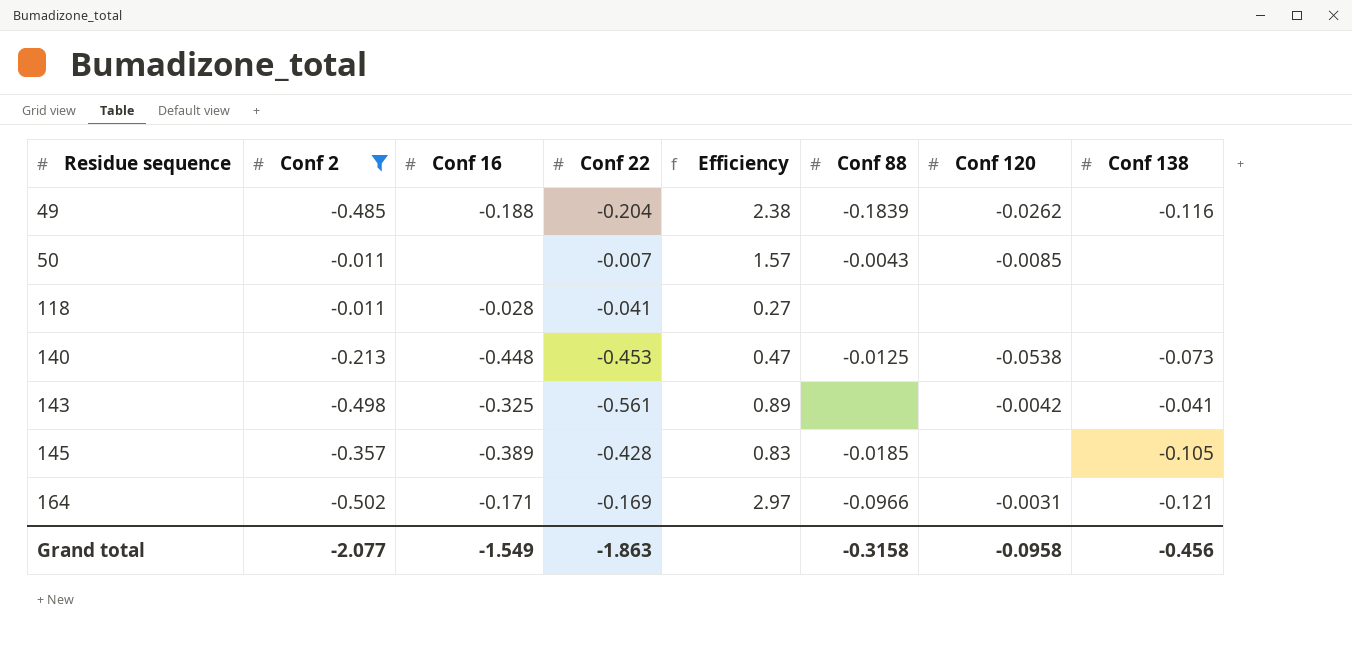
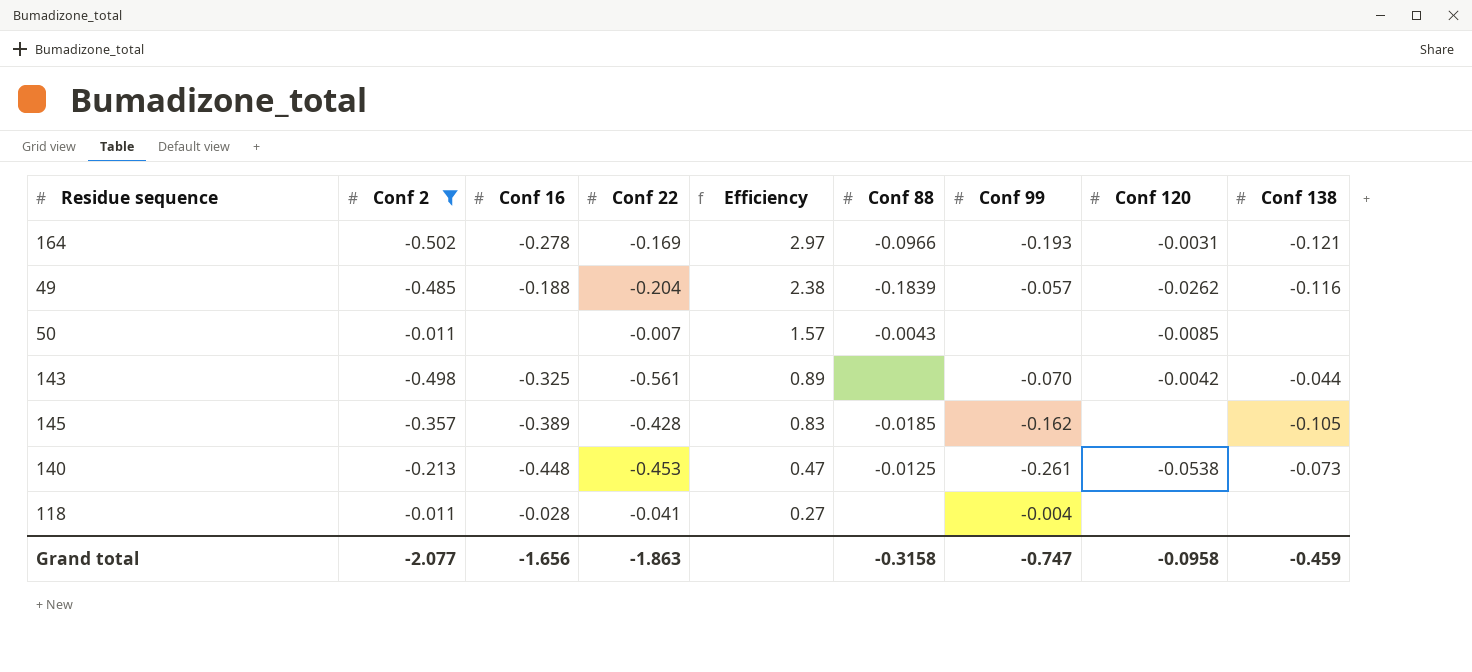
row order: Residue sequence ascending -> Efficiency descending
column Conf 99 | position: none -> 7
164 | Conf 16: -0.171 -> -0.278
143 | Conf 138: -0.041 -> -0.044
Grand total | Conf 16: -1.549 -> -1.656
Grand total | Conf 138: -0.456 -> -0.459

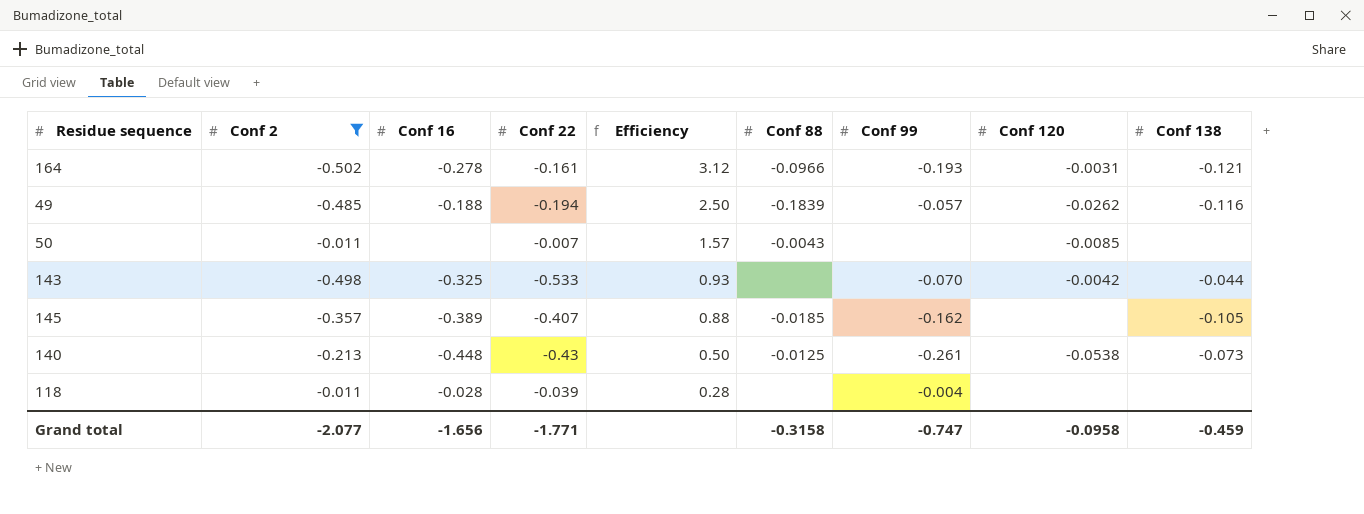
164 | Conf 22: -0.169 -> -0.161
164 | Efficiency: 2.97 -> 3.12
49 | Conf 22: -0.204 -> -0.194
49 | Efficiency: 2.38 -> 2.50
143 | Conf 22: -0.561 -> -0.533
143 | Efficiency: 0.89 -> 0.93
145 | Conf 22: -0.428 -> -0.407
145 | Efficiency: 0.83 -> 0.88
140 | Conf 22: -0.453 -> -0.43
140 | Efficiency: 0.47 -> 0.50
118 | Conf 22: -0.041 -> -0.039
118 | Efficiency: 0.27 -> 0.28
Grand total | Conf 22: -1.863 -> -1.771

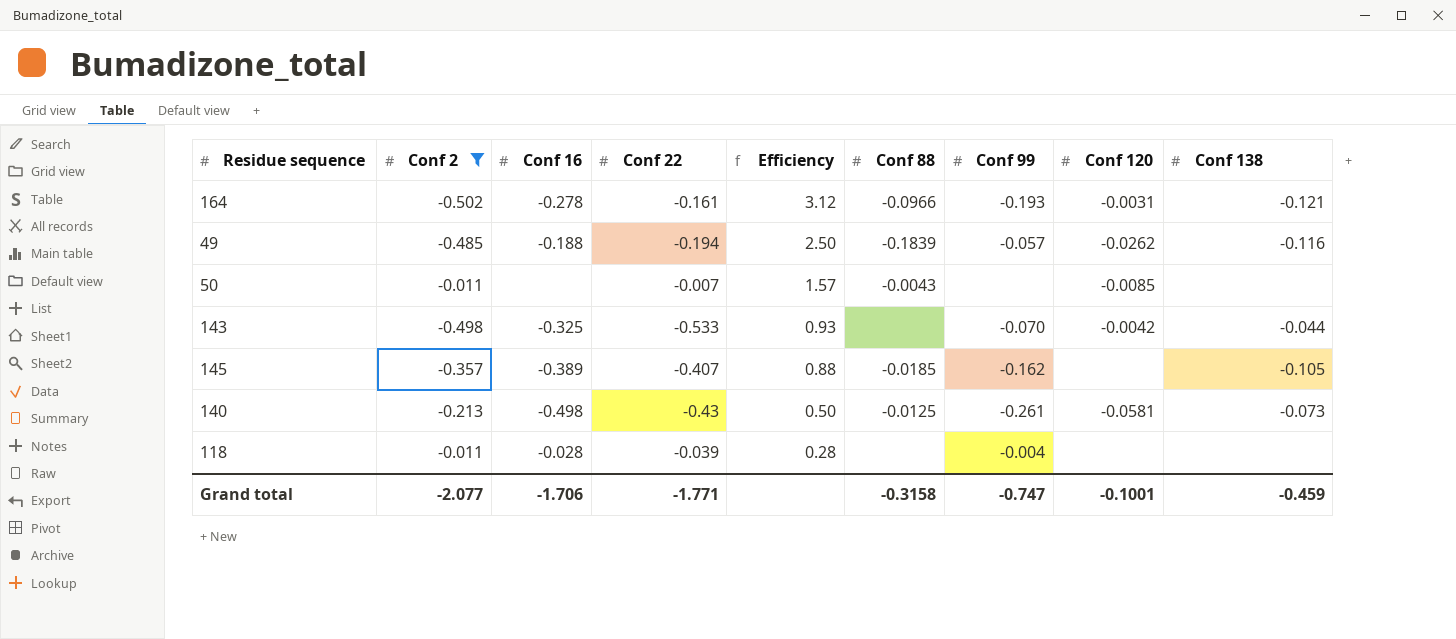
140 | Conf 16: -0.448 -> -0.498
140 | Conf 120: -0.0538 -> -0.0581
Grand total | Conf 16: -1.656 -> -1.706
Grand total | Conf 120: -0.0958 -> -0.1001

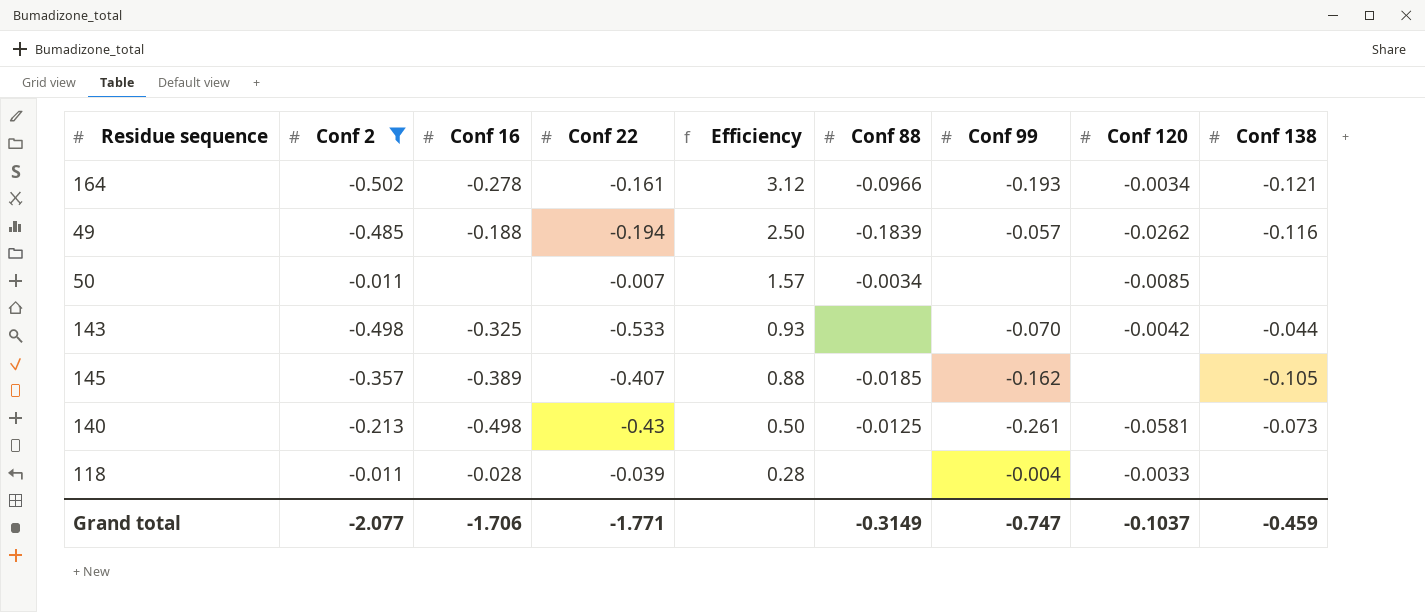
164 | Conf 120: -0.0031 -> -0.0034
50 | Conf 88: -0.0043 -> -0.0034
118 | Conf 120: none -> -0.0033
Grand total | Conf 88: -0.3158 -> -0.3149
Grand total | Conf 120: -0.1001 -> -0.1037

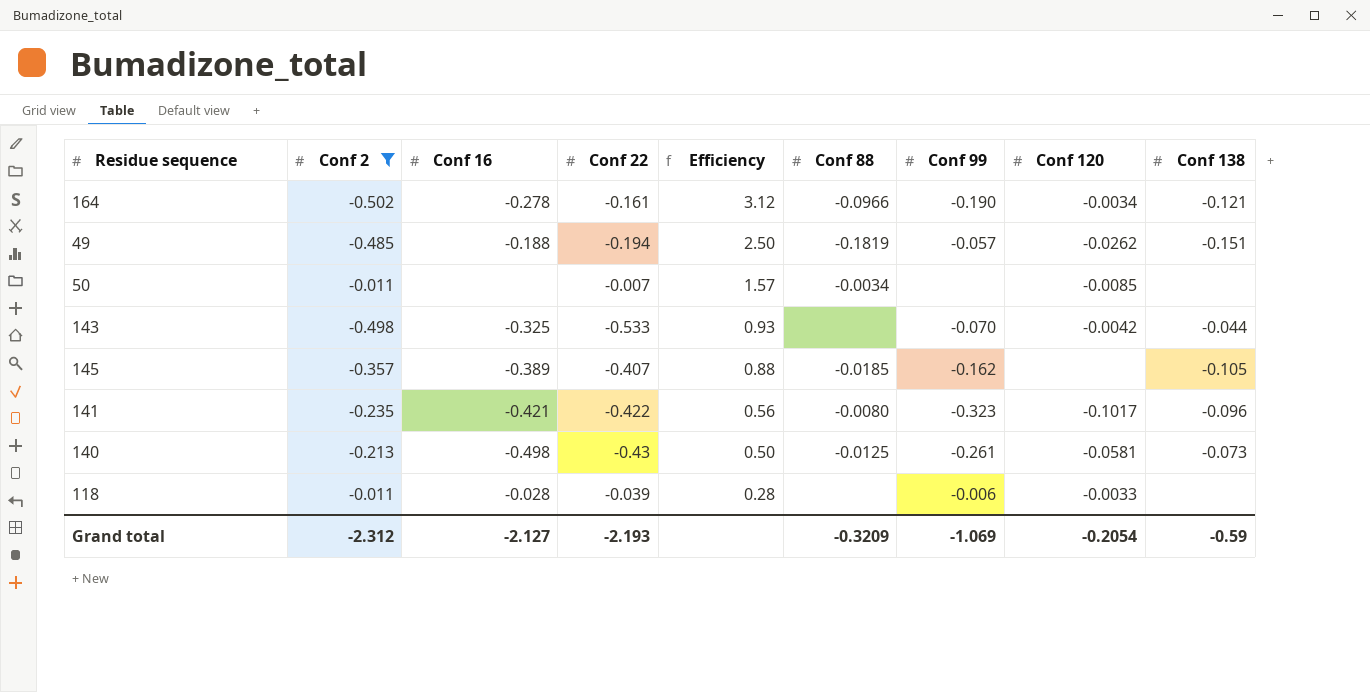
164 | Conf 99: -0.193 -> -0.190
49 | Conf 88: -0.1839 -> -0.1819
49 | Conf 138: -0.116 -> -0.151
row 141: none -> -0.235 | -0.421 | -0.422 | 0.56 | -0.0080 | -0.323 | -0.1017 | -0.096
118 | Conf 99: -0.004 -> -0.006
Grand total | Conf 2: -2.077 -> -2.312
Grand total | Conf 16: -1.706 -> -2.127
Grand total | Conf 22: -1.771 -> -2.193
Grand total | Conf 88: -0.3149 -> -0.3209
Grand total | Conf 99: -0.747 -> -1.069
Grand total | Conf 120: -0.1037 -> -0.2054
Grand total | Conf 138: -0.459 -> -0.59

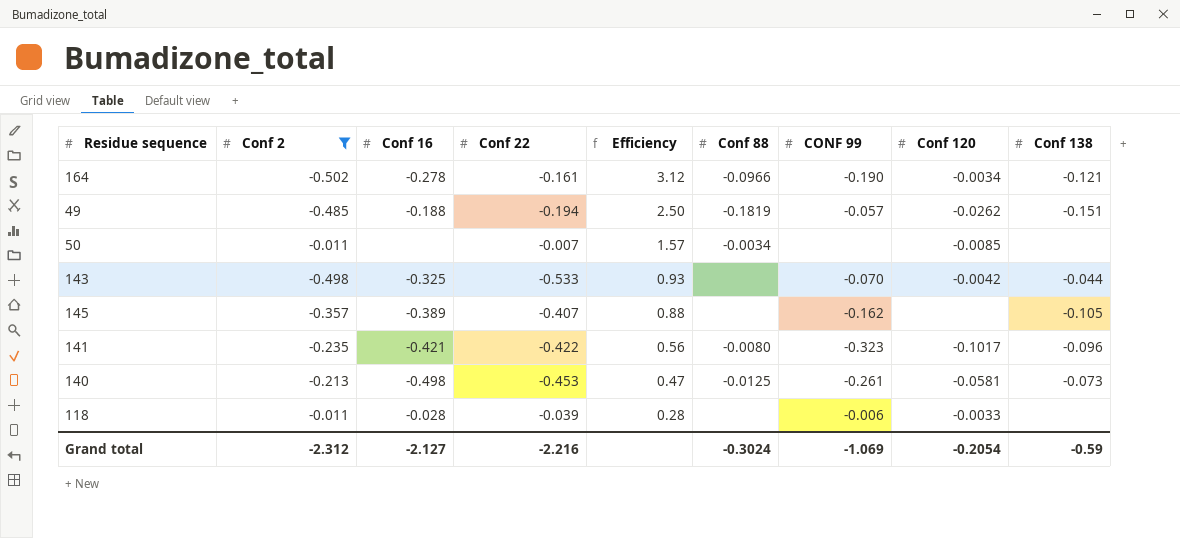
column name: Conf 99 -> CONF 99
145 | Conf 88: -0.0185 -> none
140 | Conf 22: -0.43 -> -0.453
140 | Efficiency: 0.50 -> 0.47
Grand total | Conf 22: -2.193 -> -2.216
Grand total | Conf 88: -0.3209 -> -0.3024

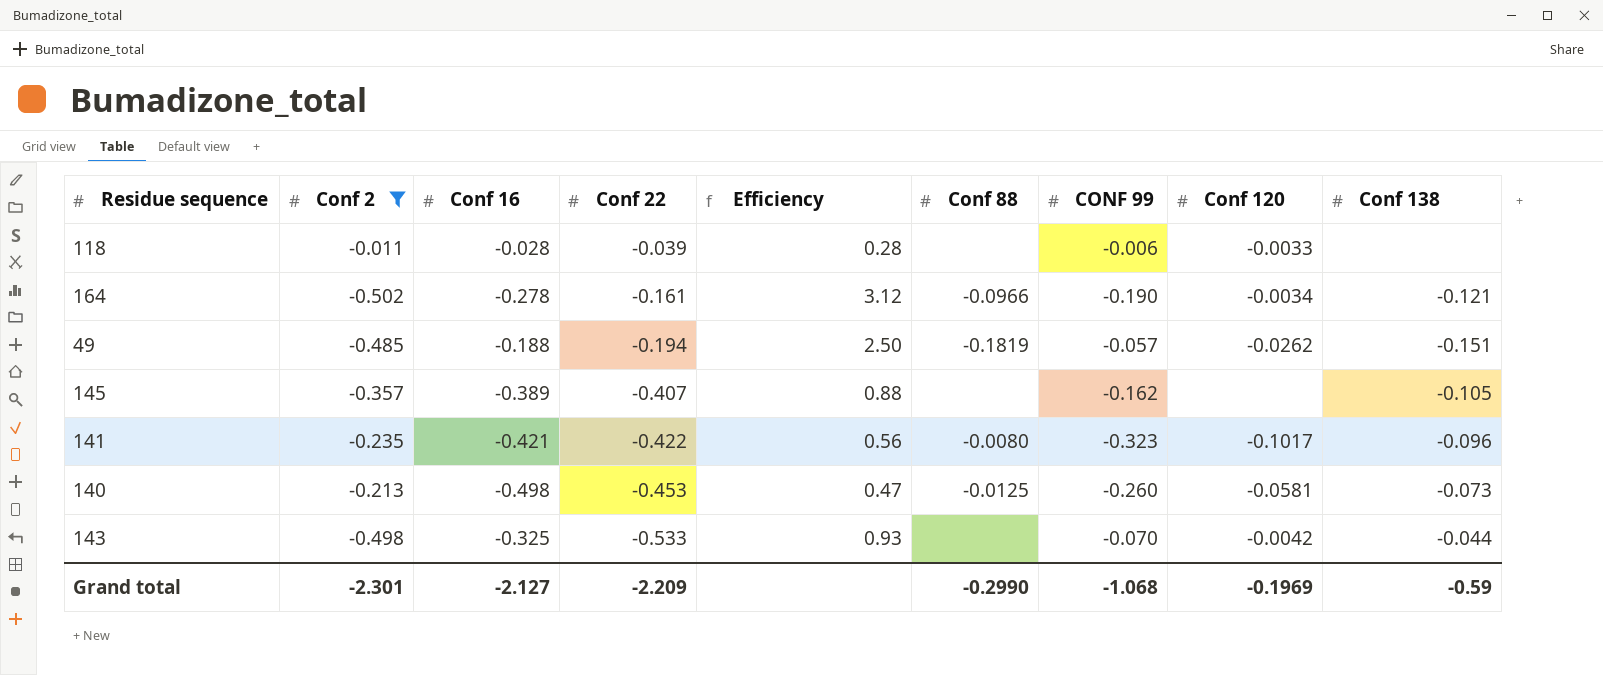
row order: Efficiency descending -> Conf 22 descending
row 50: -0.011 | none | -0.007 | 1.57 | -0.0034 | none | -0.0085 | none -> none
140 | CONF 99: -0.261 -> -0.260
Grand total | Conf 2: -2.312 -> -2.301
Grand total | Conf 22: -2.216 -> -2.209
Grand total | Conf 88: -0.3024 -> -0.2990
Grand total | CONF 99: -1.069 -> -1.068
Grand total | Conf 120: -0.2054 -> -0.1969

